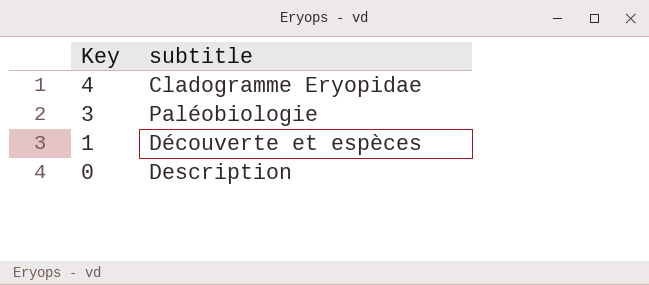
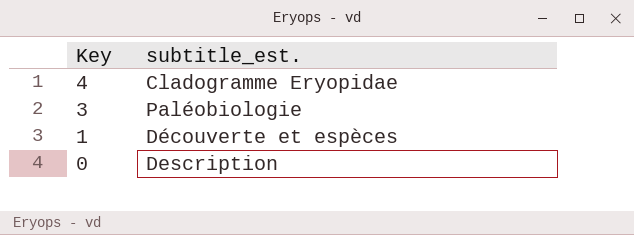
column name: subtitle -> subtitle_est.

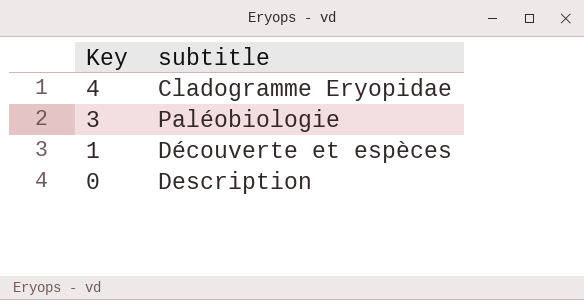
column name: subtitle_est. -> subtitle

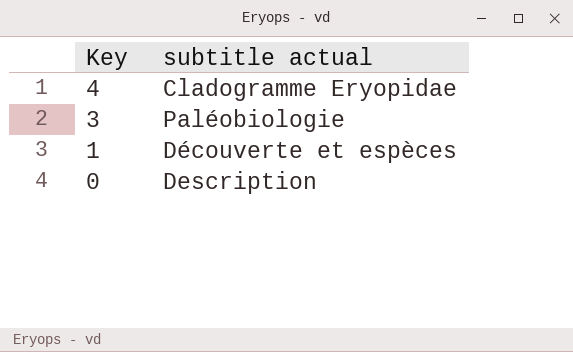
column name: subtitle -> subtitle actual

